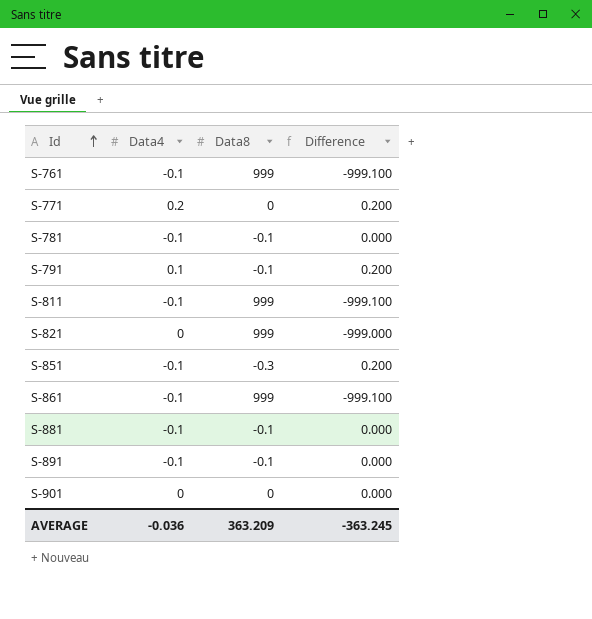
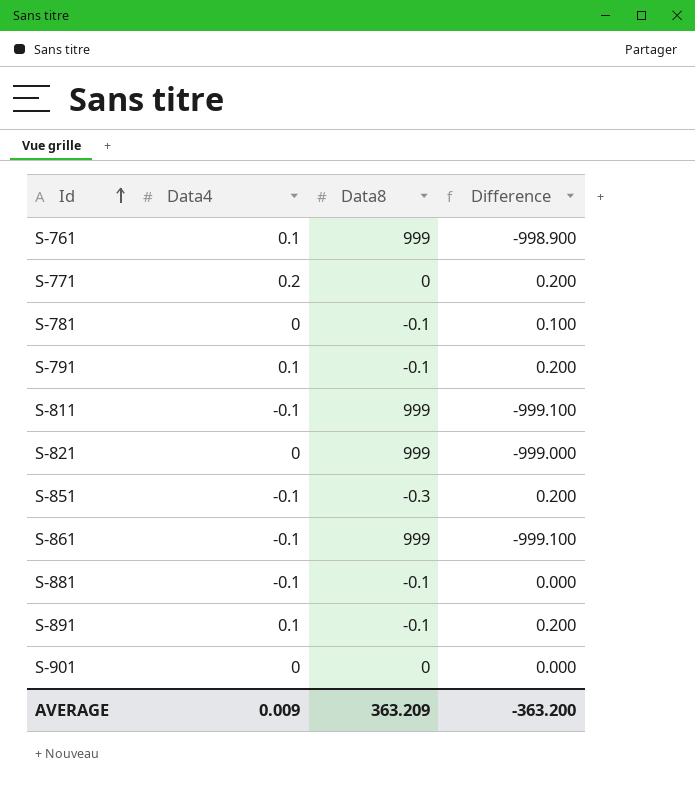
S-761 | Data4: -0.1 -> 0.1
S-761 | Difference: -999.100 -> -998.900
S-781 | Data4: -0.1 -> 0
S-781 | Difference: 0.000 -> 0.100
S-891 | Data4: -0.1 -> 0.1
S-891 | Difference: 0.000 -> 0.200
AVERAGE | Data4: -0.036 -> 0.009
AVERAGE | Difference: -363.245 -> -363.200

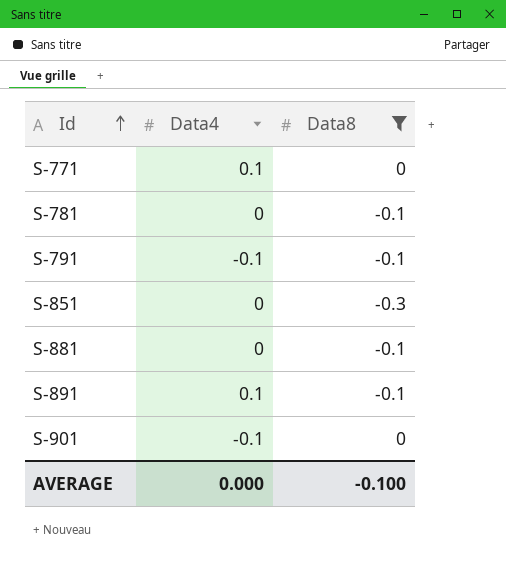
filter: none -> Data8 != 999
column Difference | formula: [Data4] - [Data8] -> none
S-771 | Data4: 0.2 -> 0.1
S-791 | Data4: 0.1 -> -0.1
S-851 | Data4: -0.1 -> 0
S-881 | Data4: -0.1 -> 0
S-901 | Data4: 0 -> -0.1
AVERAGE | Data4: 0.009 -> 0.000
AVERAGE | Data8: 363.209 -> -0.100

